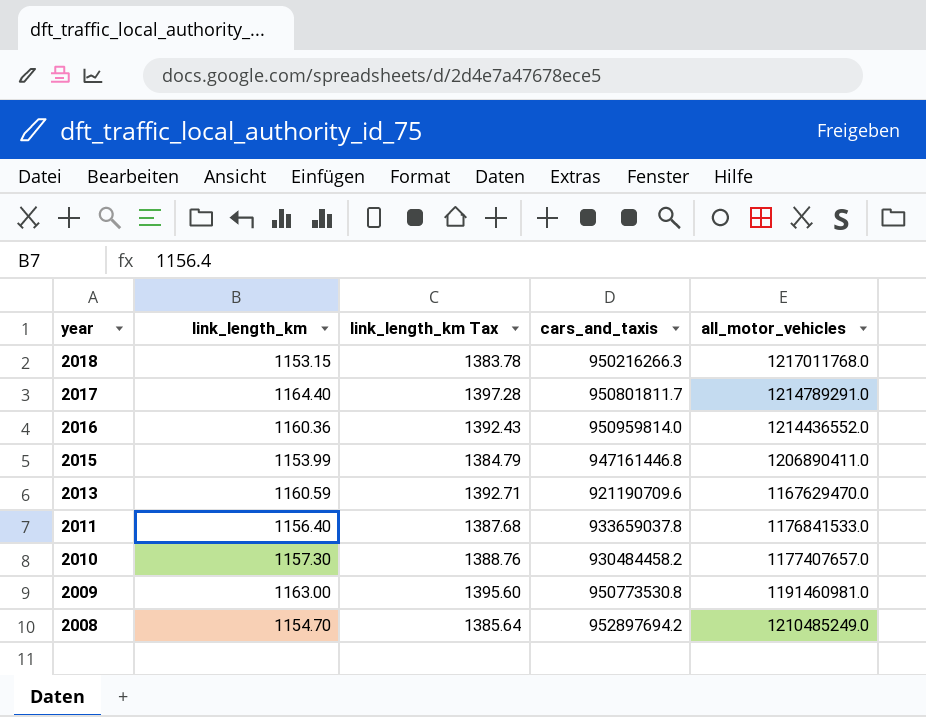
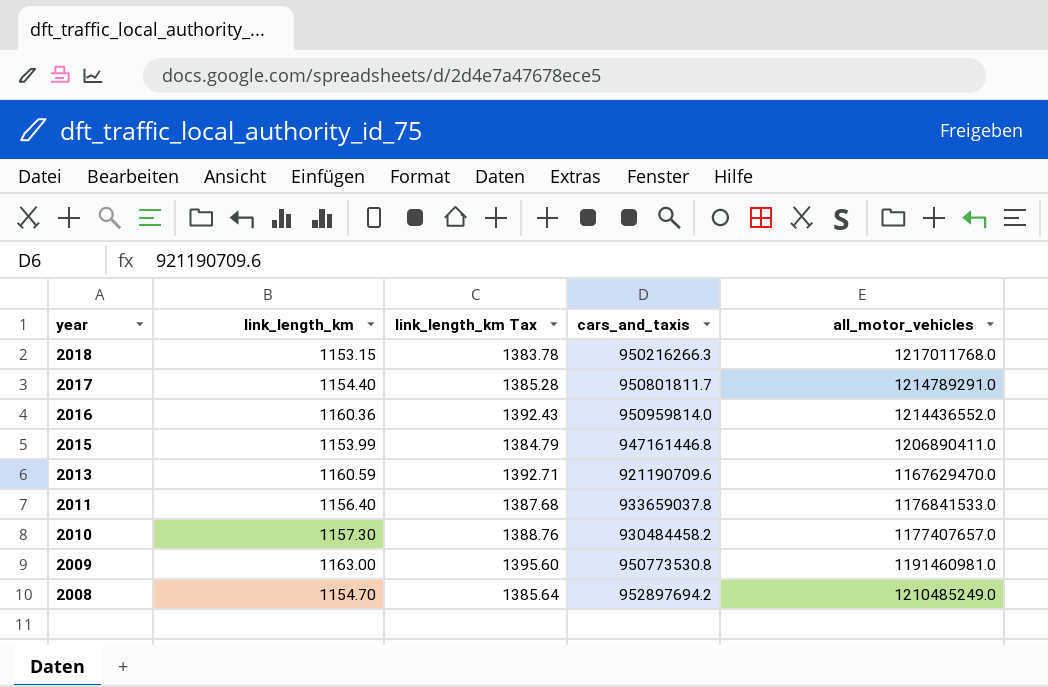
2017 | link_length_km: 1164.40 -> 1154.40
2017 | link_length_km Tax: 1397.28 -> 1385.28

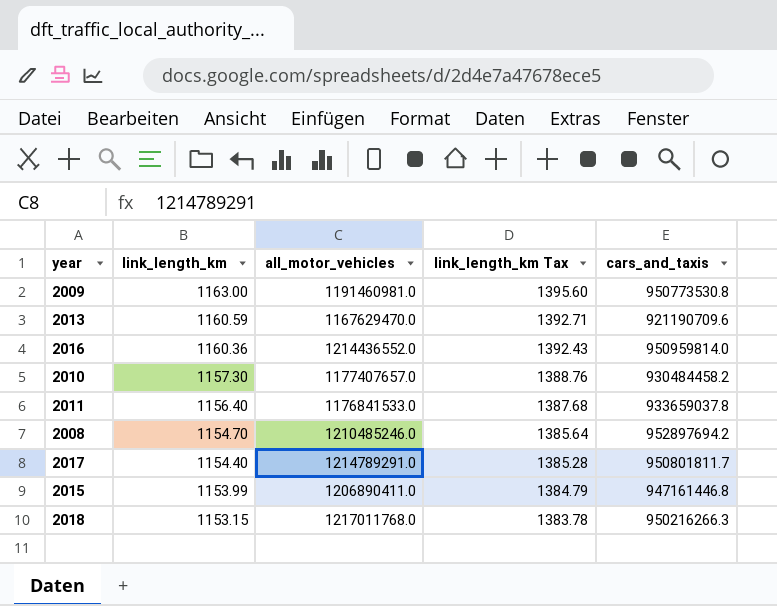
row order: year descending -> link_length_km descending
column all_motor_vehicles | position: 5 -> 3
2008 | all_motor_vehicles: 1210485249.0 -> 1210485246.0

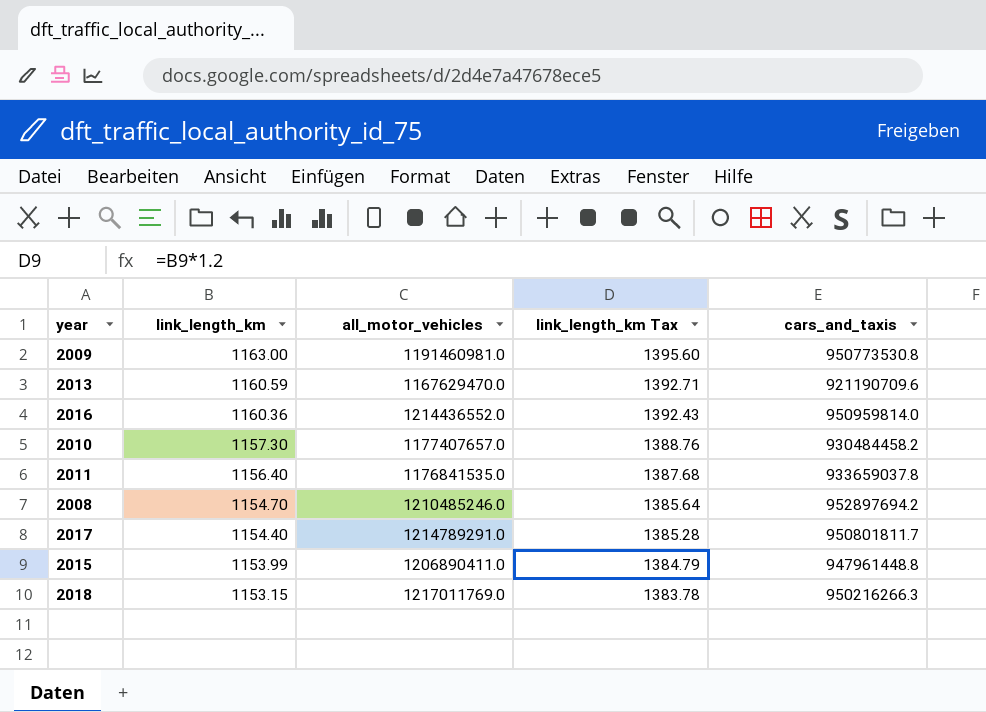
2011 | all_motor_vehicles: 1176841533.0 -> 1176841535.0
2015 | cars_and_taxis: 947161446.8 -> 947961448.8
2018 | all_motor_vehicles: 1217011768.0 -> 1217011769.0

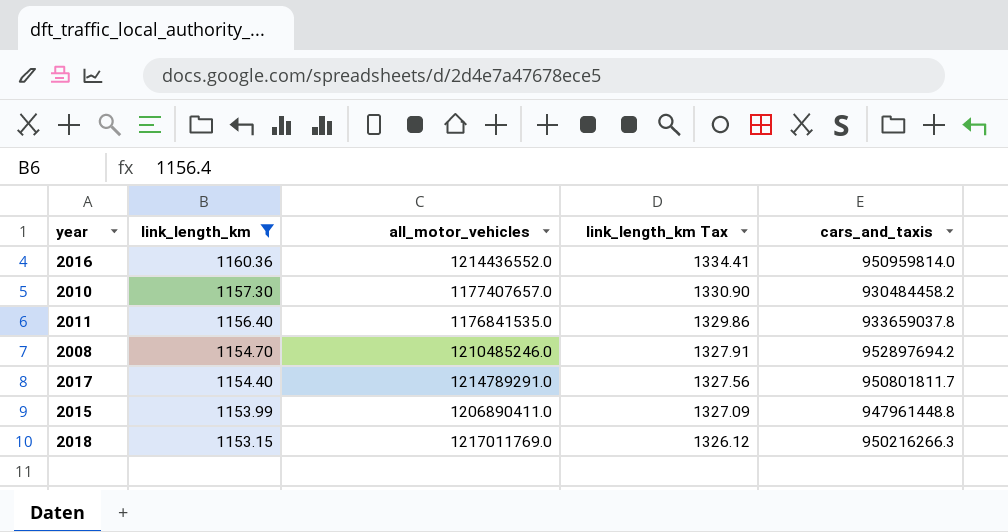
filter: none -> link_length_km <= 1160.36
column link_length_km Tax | formula: [link_length_km] * 1.2 -> [link_length_km] * 1.15

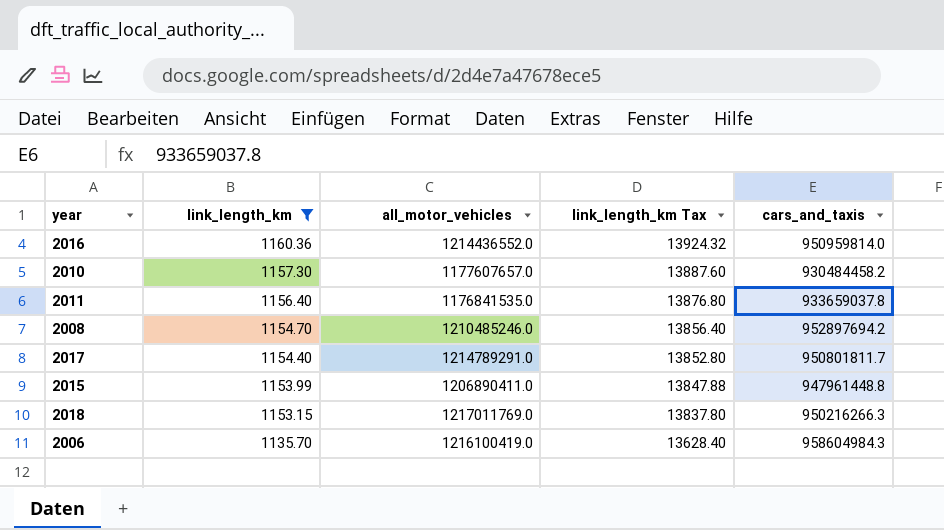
column link_length_km Tax | formula: [link_length_km] * 1.15 -> [link_length_km] * 12
2010 | all_motor_vehicles: 1177407657.0 -> 1177607657.0
row 2006: none -> 1135.70 | 1216100419.0 | 13628.40 | 958604984.3

